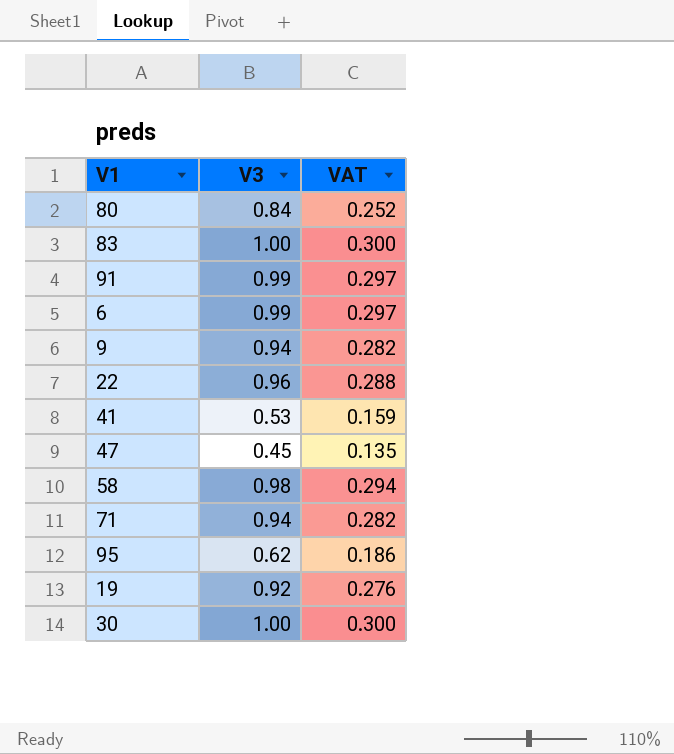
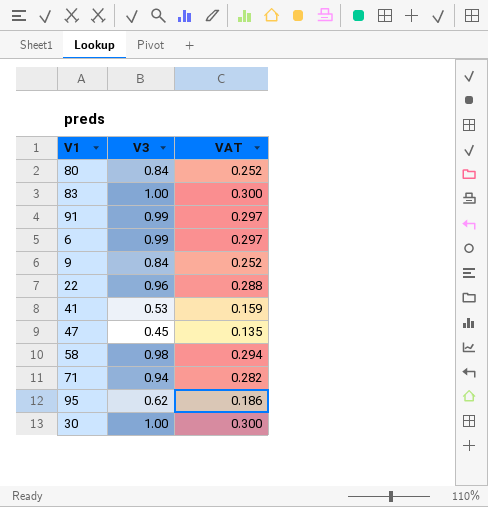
row 19: 0.92 | 0.276 -> none
9 | V3: 0.94 -> 0.84
9 | VAT: 0.282 -> 0.252

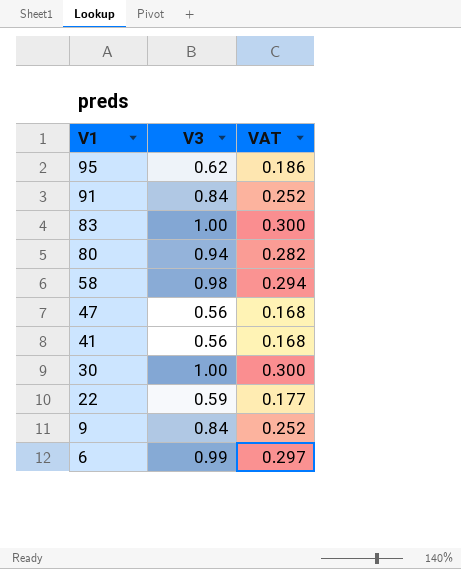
row order: none -> V1 descending
row 71: 0.94 | 0.282 -> none
91 | V3: 0.99 -> 0.84
91 | VAT: 0.297 -> 0.252
80 | V3: 0.84 -> 0.94
80 | VAT: 0.252 -> 0.282
47 | V3: 0.45 -> 0.56
47 | VAT: 0.135 -> 0.168
41 | V3: 0.53 -> 0.56
41 | VAT: 0.159 -> 0.168
22 | V3: 0.96 -> 0.59
22 | VAT: 0.288 -> 0.177

